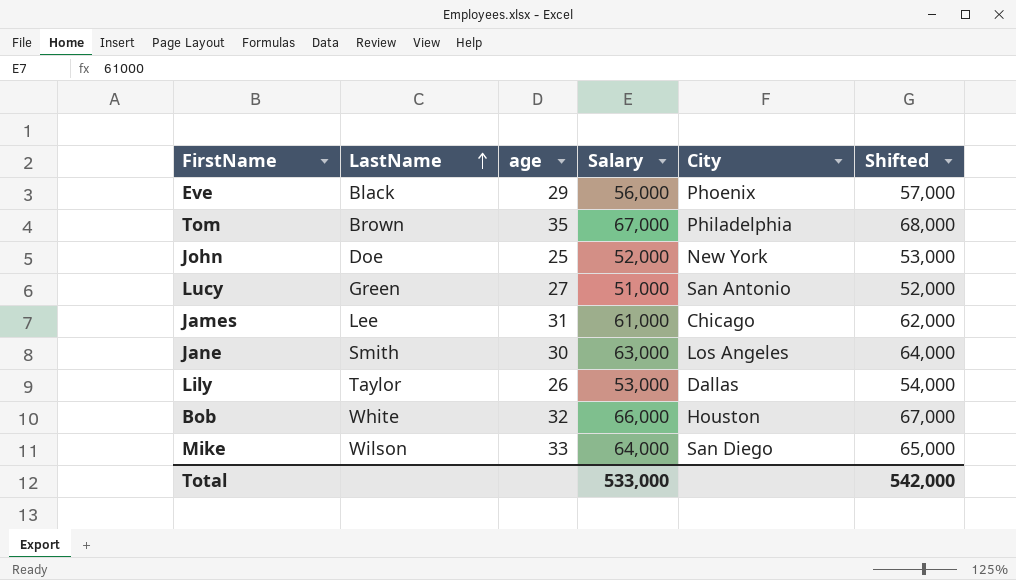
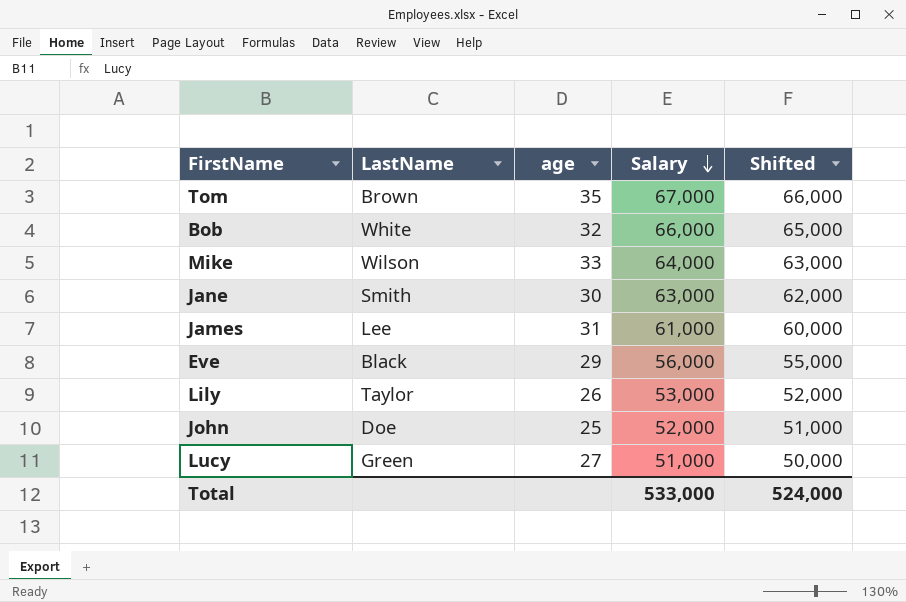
row order: LastName ascending -> Salary descending
column City | position: 5 -> none
column Shifted | formula: [Salary] + 1000 -> [Salary] - 1000
Total | Shifted: 542,000 -> 524,000

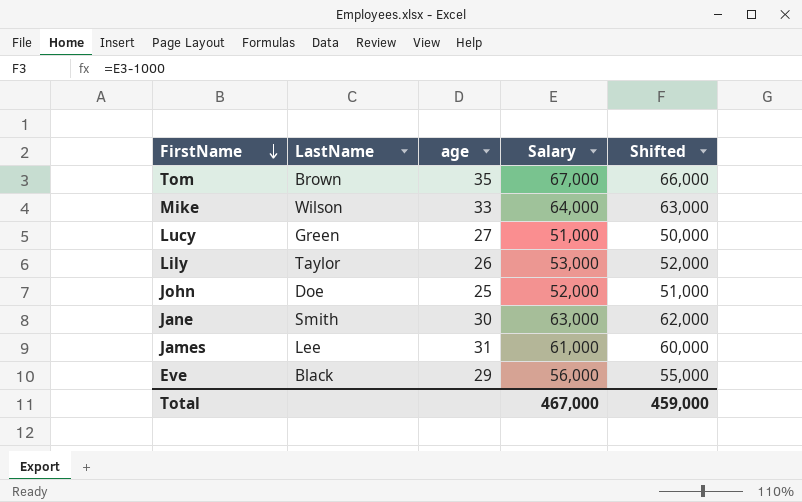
row order: Salary descending -> FirstName descending
row Bob: White | 32 | 66,000 | 65,000 -> none
Total | Salary: 533,000 -> 467,000
Total | Shifted: 524,000 -> 459,000

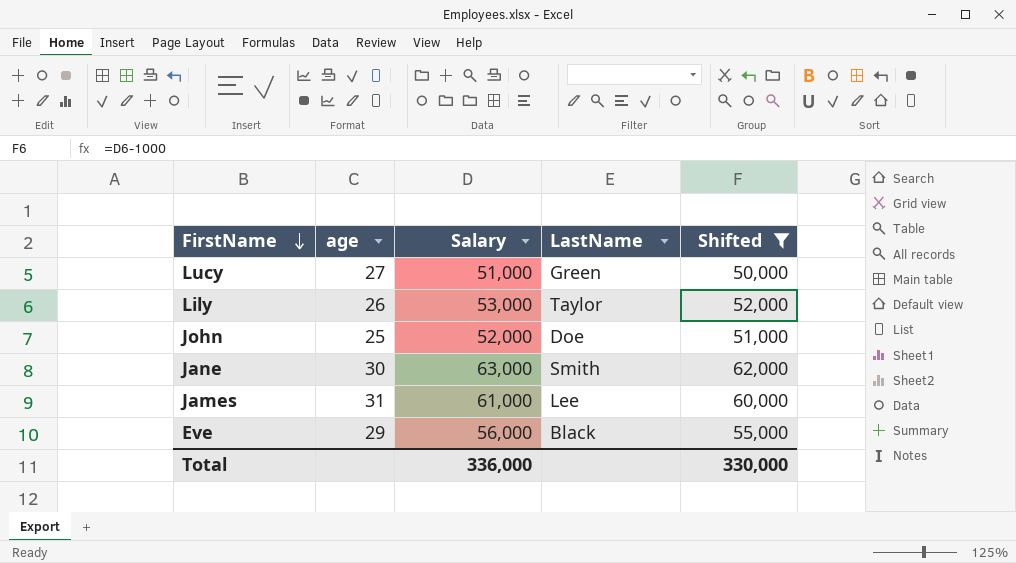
filter: none -> Shifted <= 62,000
column LastName | position: 2 -> 4
Total | Salary: 467,000 -> 336,000
Total | Shifted: 459,000 -> 330,000

